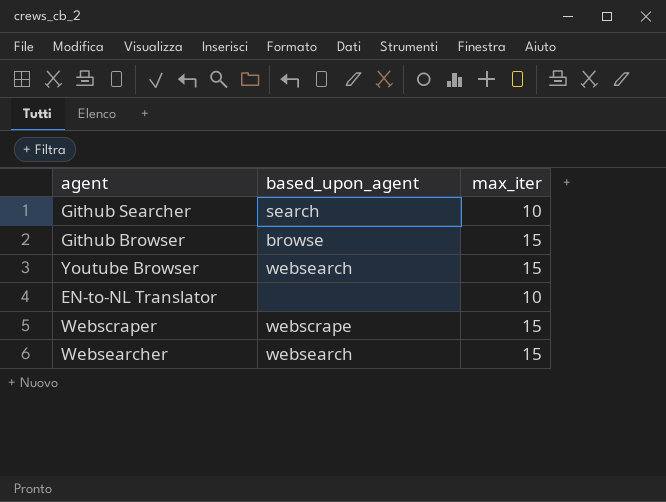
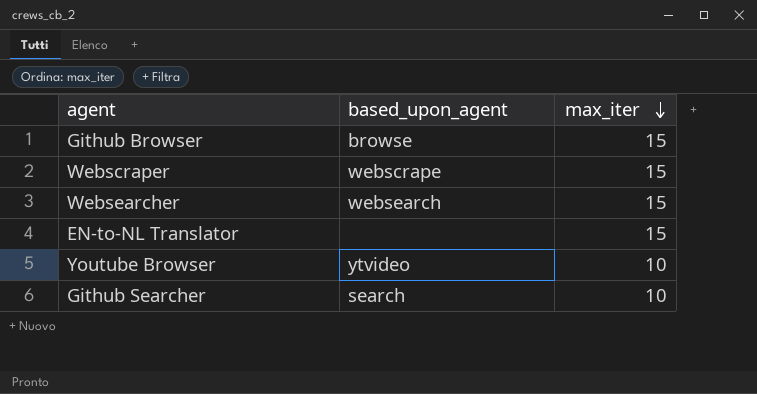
row order: none -> max_iter descending
EN-to-NL Translator | max_iter: 10 -> 15
Youtube Browser | based_upon_agent: websearch -> ytvideo
Youtube Browser | max_iter: 15 -> 10

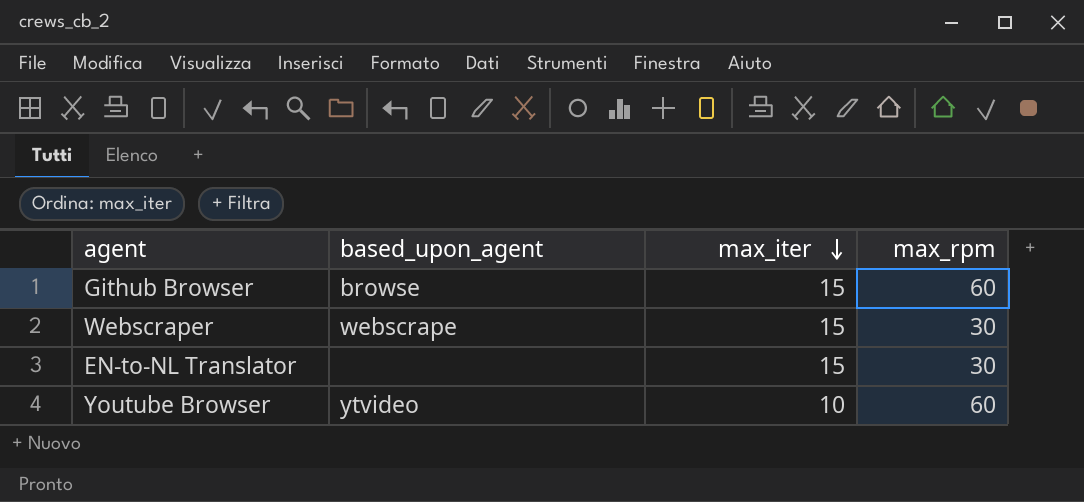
column max_rpm | position: none -> 4
row Websearcher: websearch | 15 -> none
row Github Searcher: search | 10 -> none

